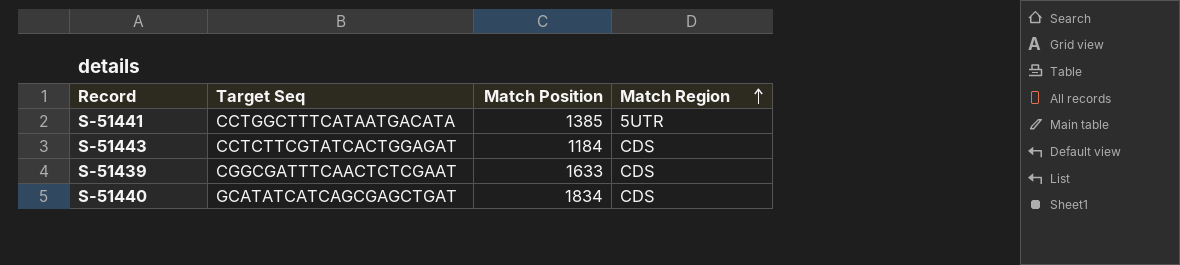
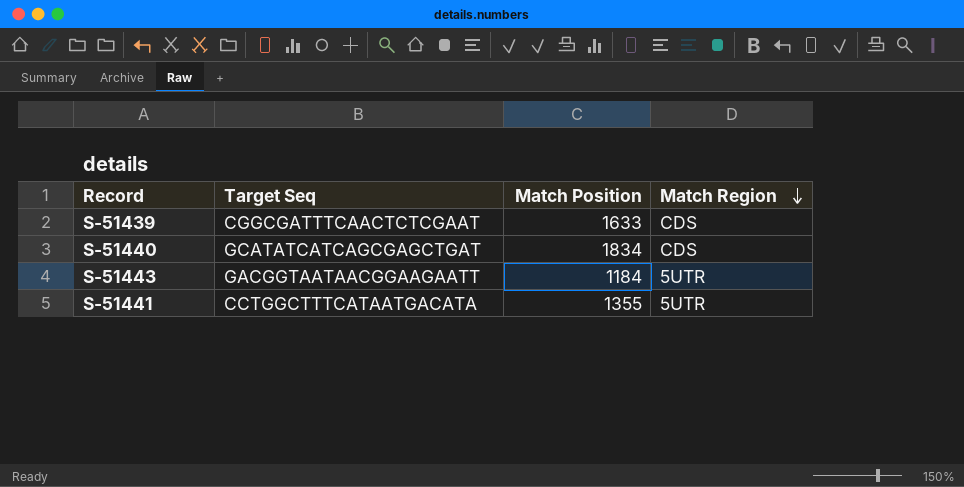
row order: Match Region ascending -> Match Region descending
S-51443 | Target Seq: CCTCTTCGTATCACTGGAGAT -> GACGGTAATAACGGAAGAATT
S-51443 | Match Region: CDS -> 5UTR
S-51441 | Match Position: 1385 -> 1355

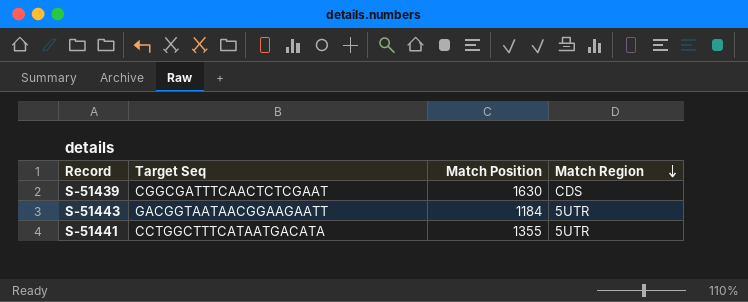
row S-51440: GCATATCATCAGCGAGCTGAT | 1834 | CDS -> none
S-51439 | Match Position: 1633 -> 1630

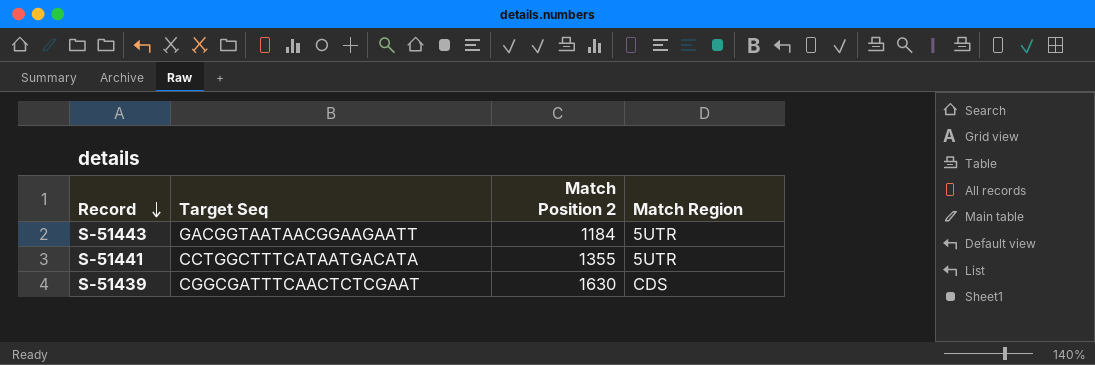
row order: Match Region descending -> Record descending
column name: Match Position -> Match Position 2

